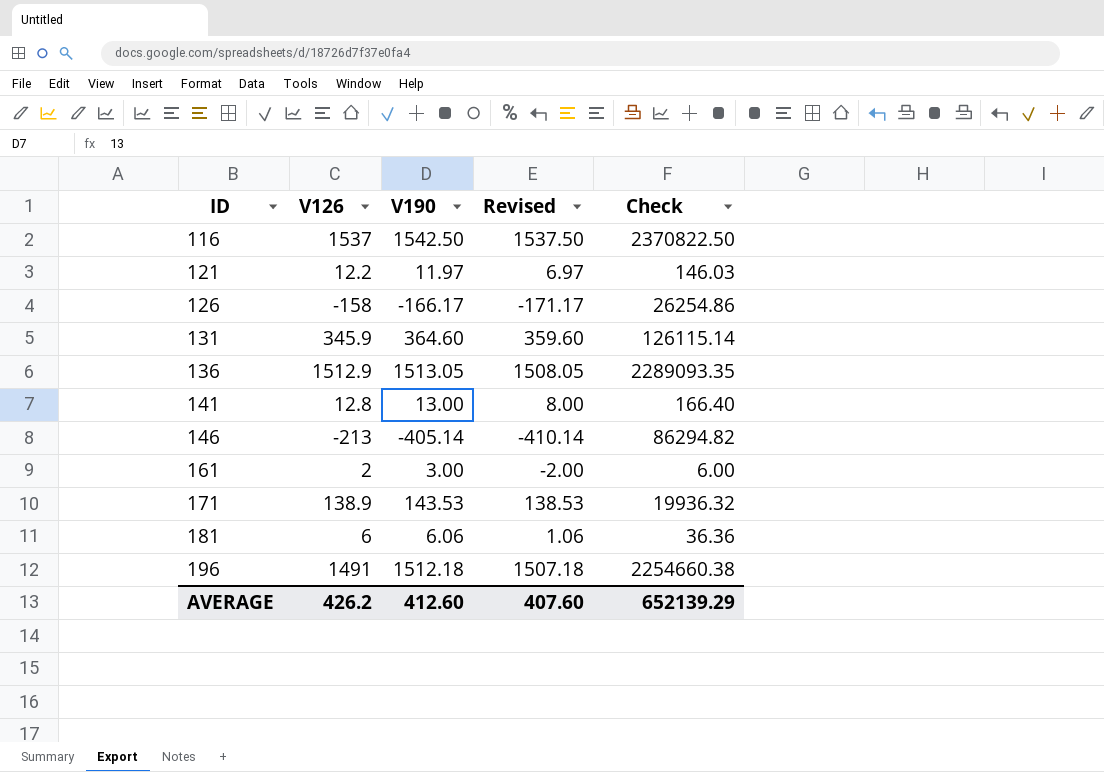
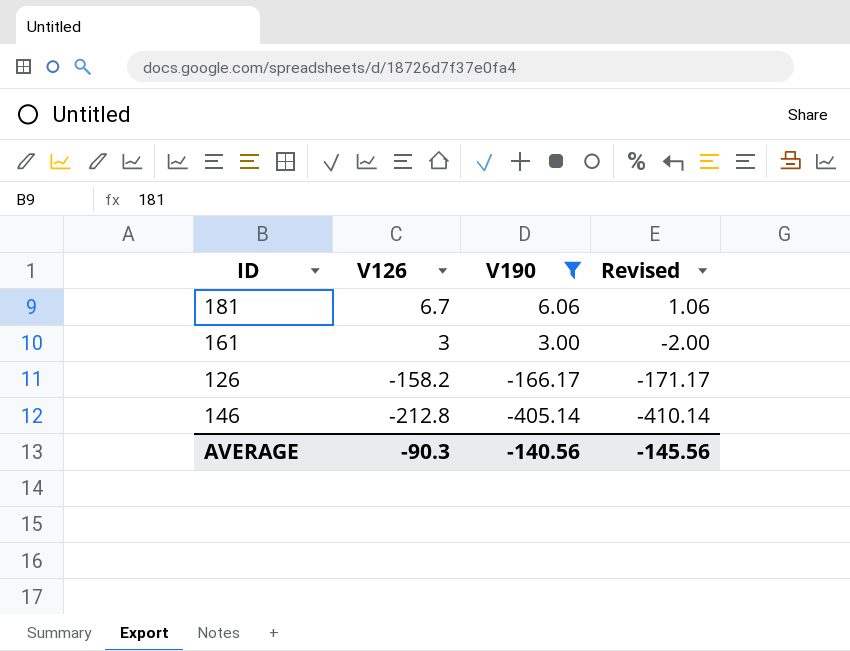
filter: none -> V190 <= 6.06
row order: ID ascending -> V126 descending
column Check | formula: [V126] * [V190] -> none
181 | V126: 6 -> 6.7
161 | V126: 2 -> 3
126 | V126: -158 -> -158.2
146 | V126: -213 -> -212.8
AVERAGE | V126: 426.2 -> -90.3
AVERAGE | V190: 412.60 -> -140.56
AVERAGE | Revised: 407.60 -> -145.56

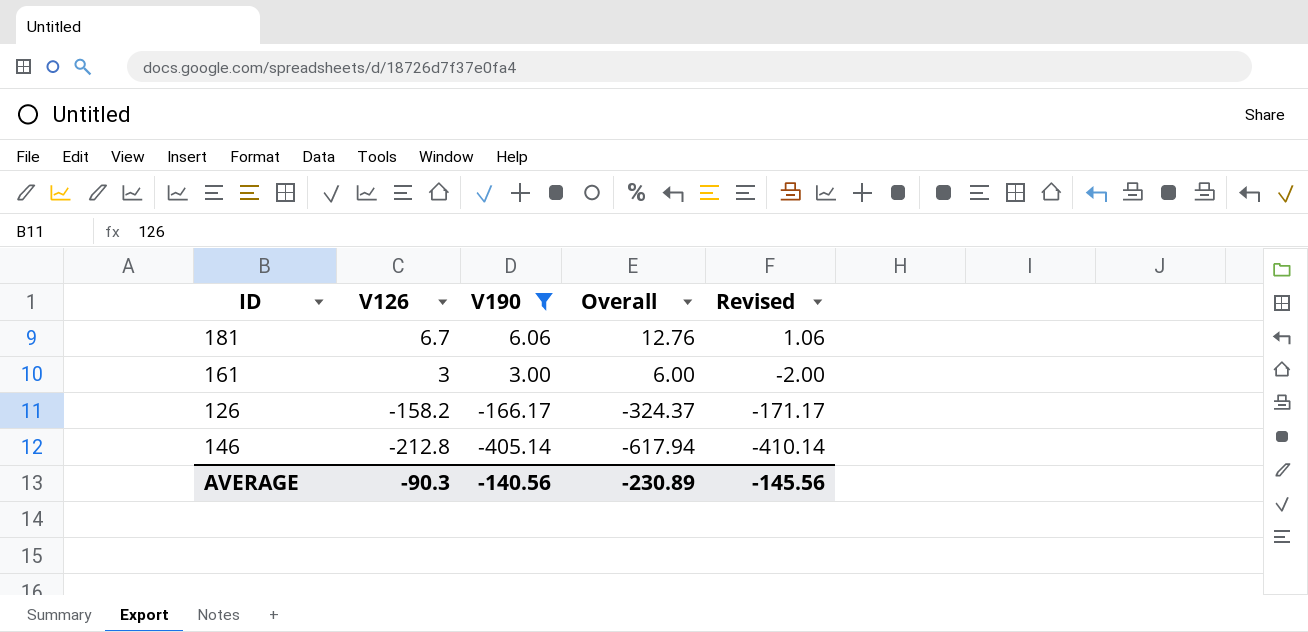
column Overall | formula: none -> [V126] + [V190]

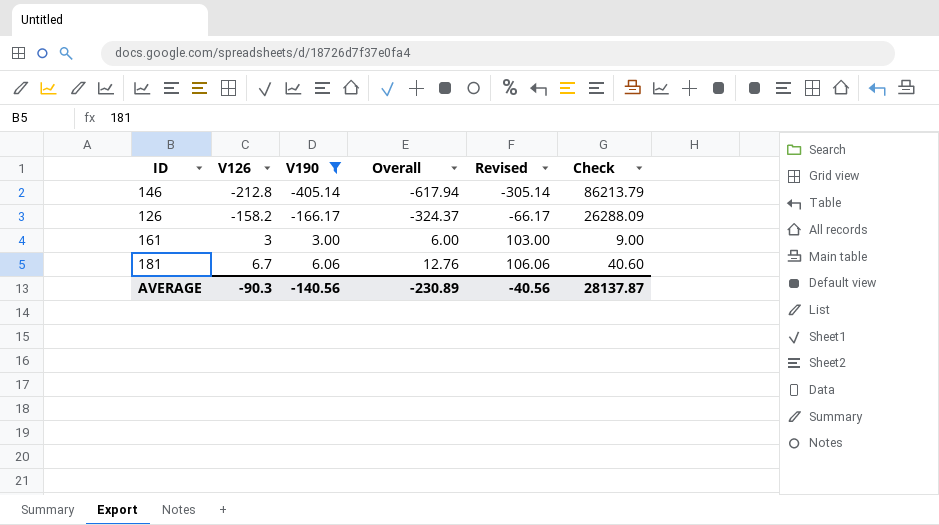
row order: V126 descending -> V126 ascending
column Revised | formula: [V190] - 5 -> [V190] + 100
column Check | formula: none -> [V126] * [V190]
AVERAGE | Revised: -145.56 -> -40.56

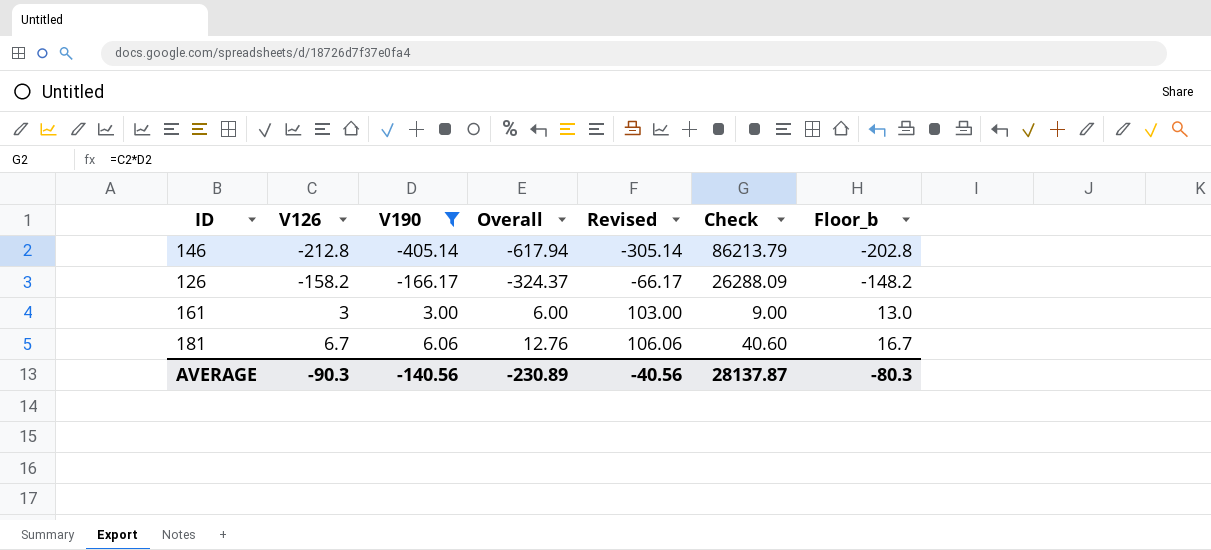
column Floor_b | formula: none -> [V126] + 10

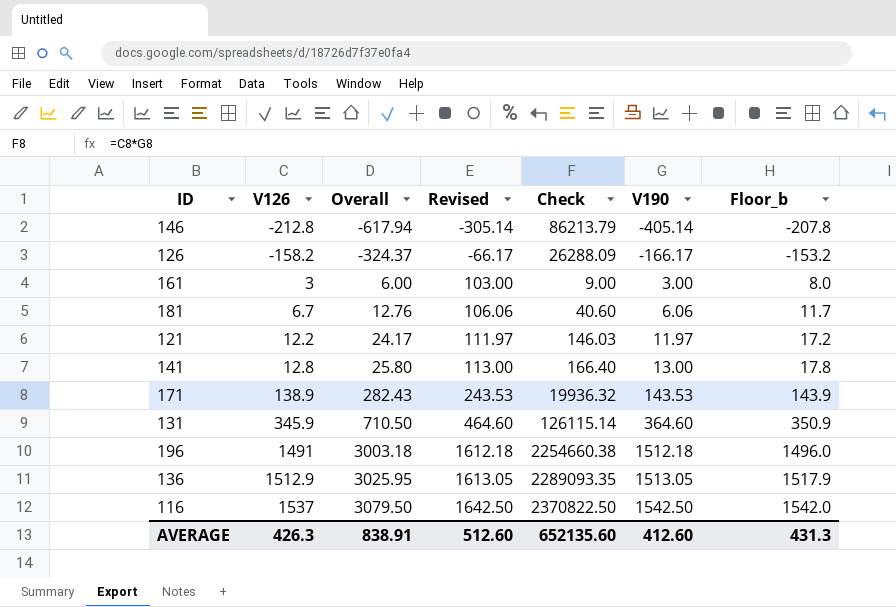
filter: V190 <= 6.06 -> none
column V190 | position: 3 -> 6
column Floor_b | formula: [V126] + 10 -> [V126] + 5
AVERAGE | V126: -90.3 -> 426.3
AVERAGE | Overall: -230.89 -> 838.91
AVERAGE | Revised: -40.56 -> 512.60
AVERAGE | Check: 28137.87 -> 652135.60
AVERAGE | V190: -140.56 -> 412.60
AVERAGE | Floor_b: -80.3 -> 431.3

